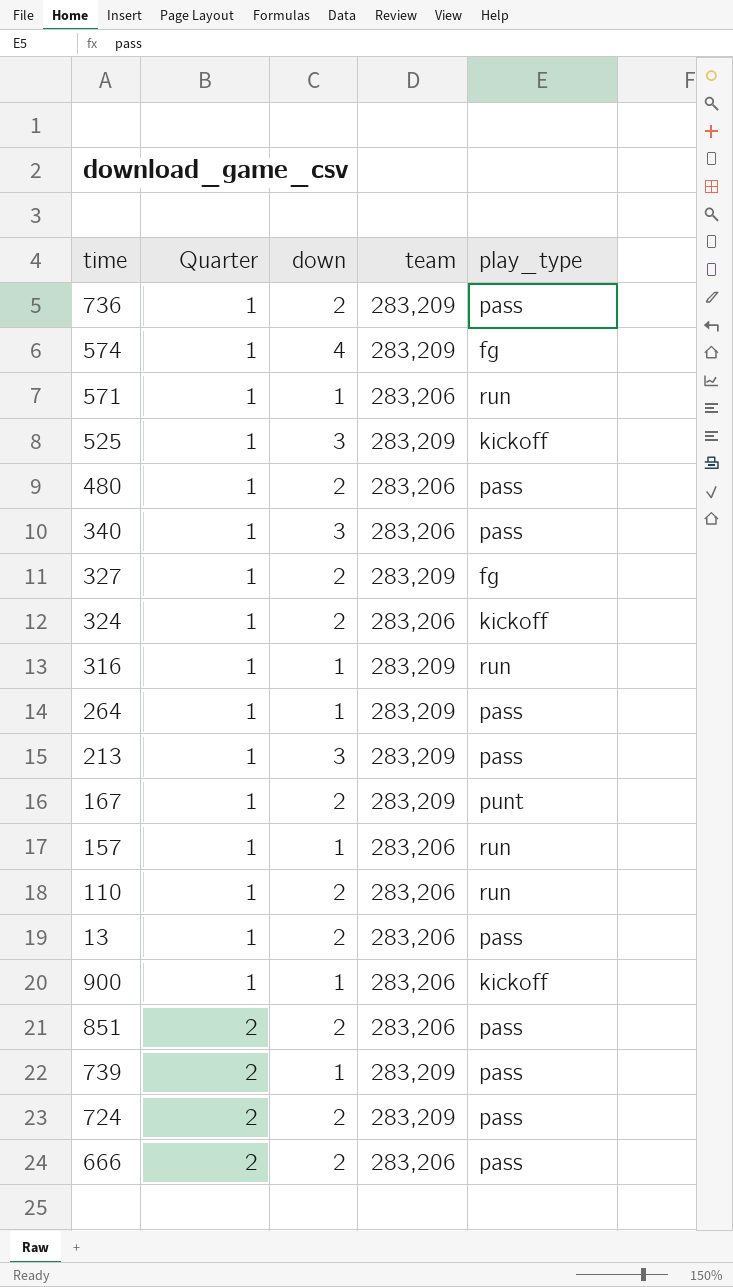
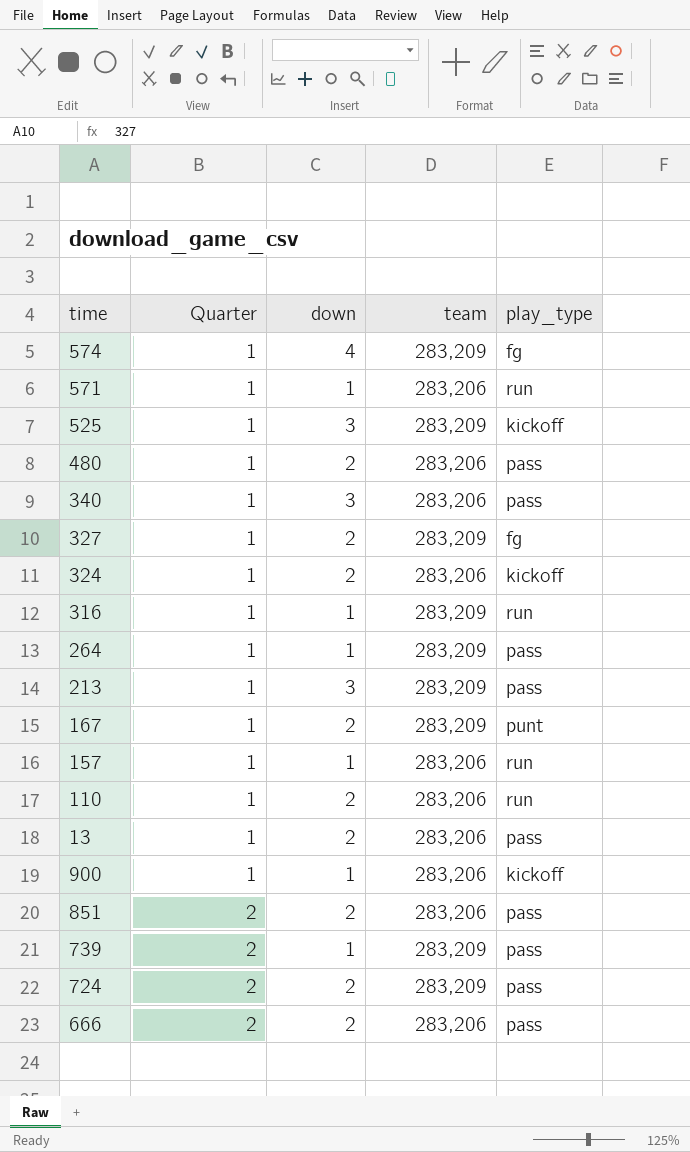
row 736: 1 | 2 | 283,209 | pass -> none

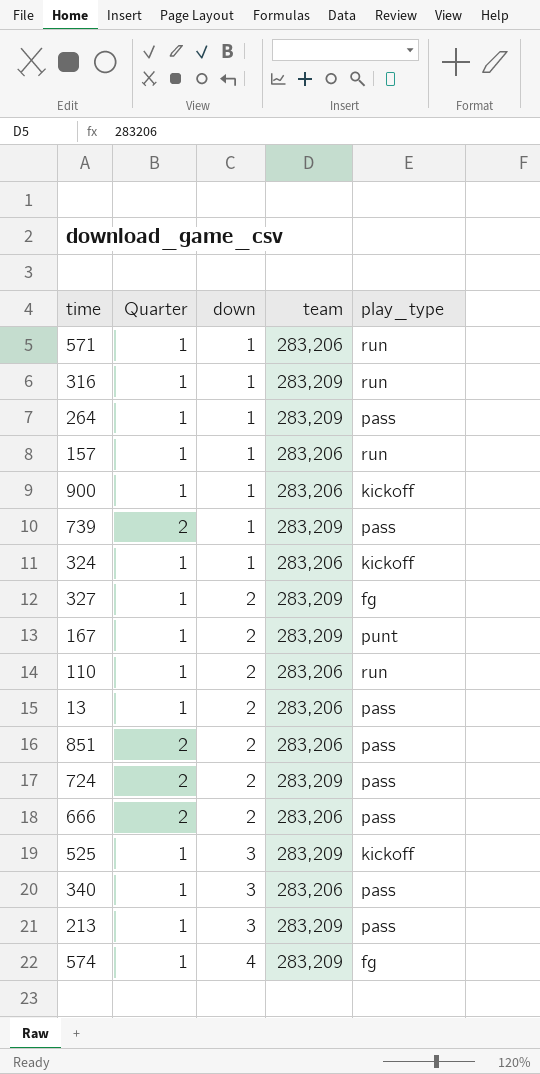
row order: Quarter ascending -> down ascending
row 480: 1 | 2 | 283,206 | pass -> none
324 | down: 2 -> 1

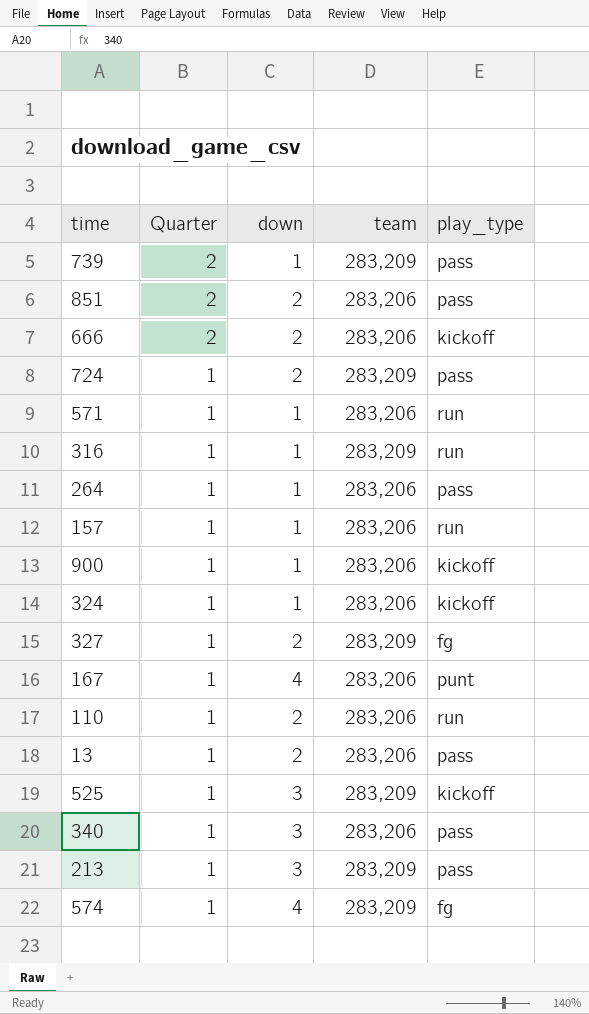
row order: down ascending -> Quarter descending
666 | play_type: pass -> kickoff
724 | Quarter: 2 -> 1
264 | team: 283,209 -> 283,206
167 | down: 2 -> 4
167 | team: 283,209 -> 283,206

